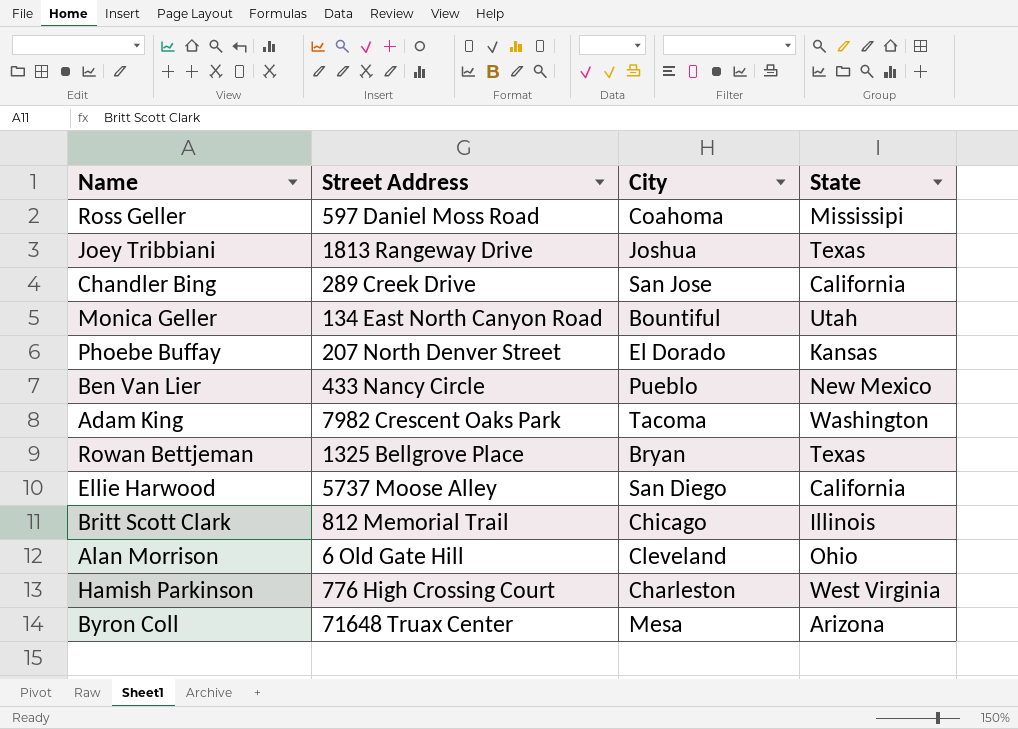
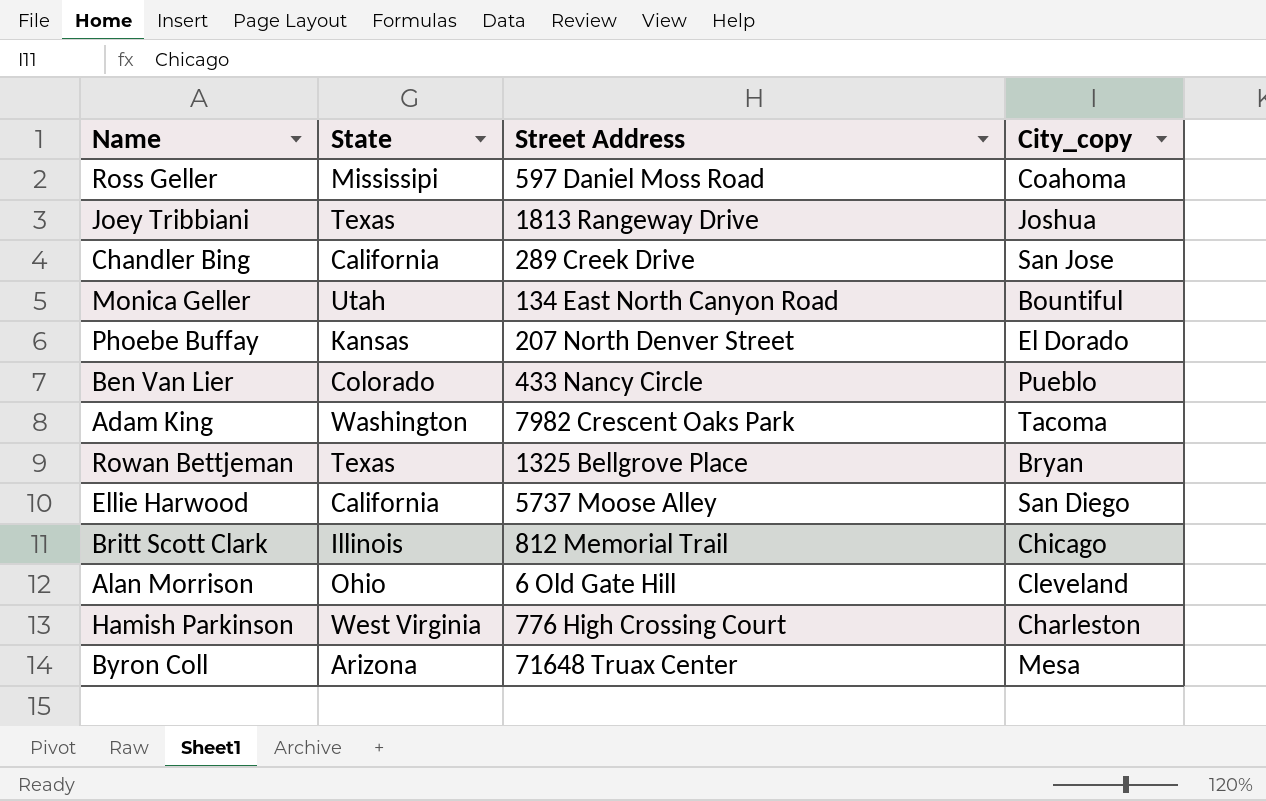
column State | position: 4 -> 2
column name: City -> City_copy
Ben Van Lier | State: New Mexico -> Colorado

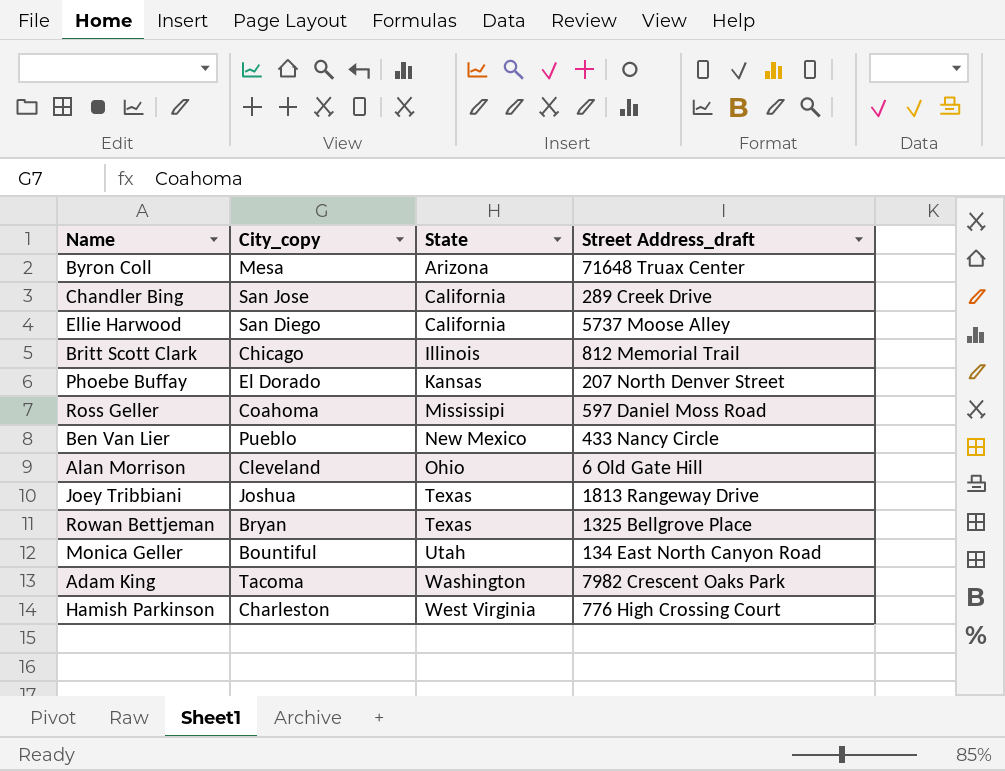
row order: none -> State ascending
column City_copy | position: 4 -> 2
column name: Street Address -> Street Address_draft
Ben Van Lier | State: Colorado -> New Mexico

